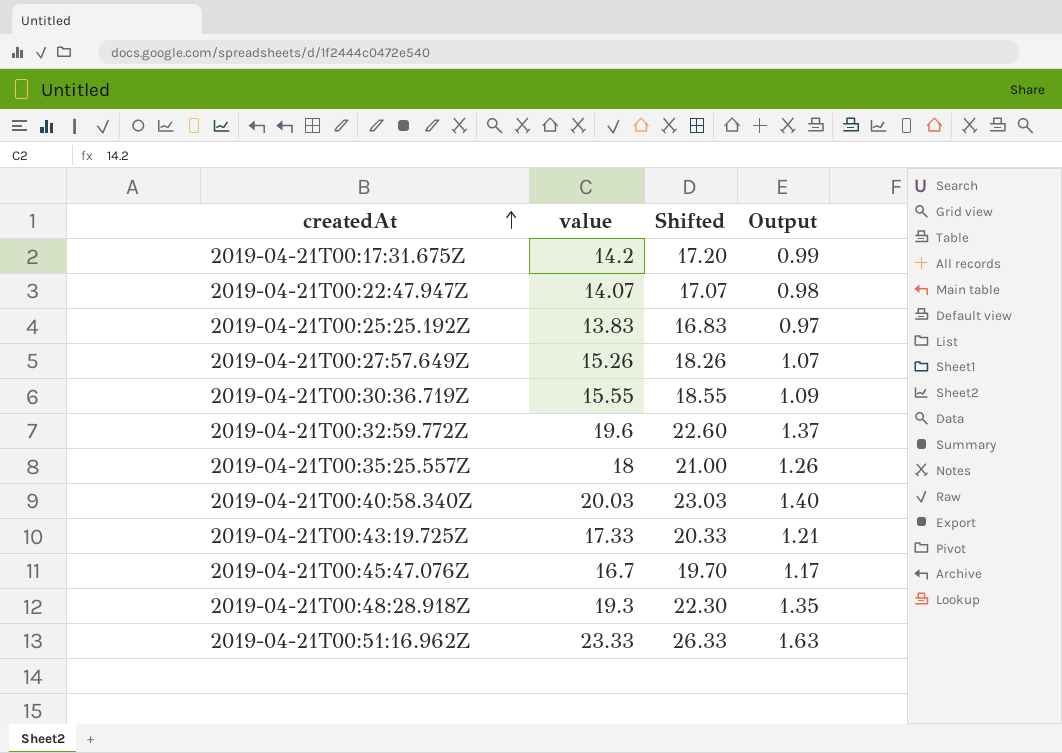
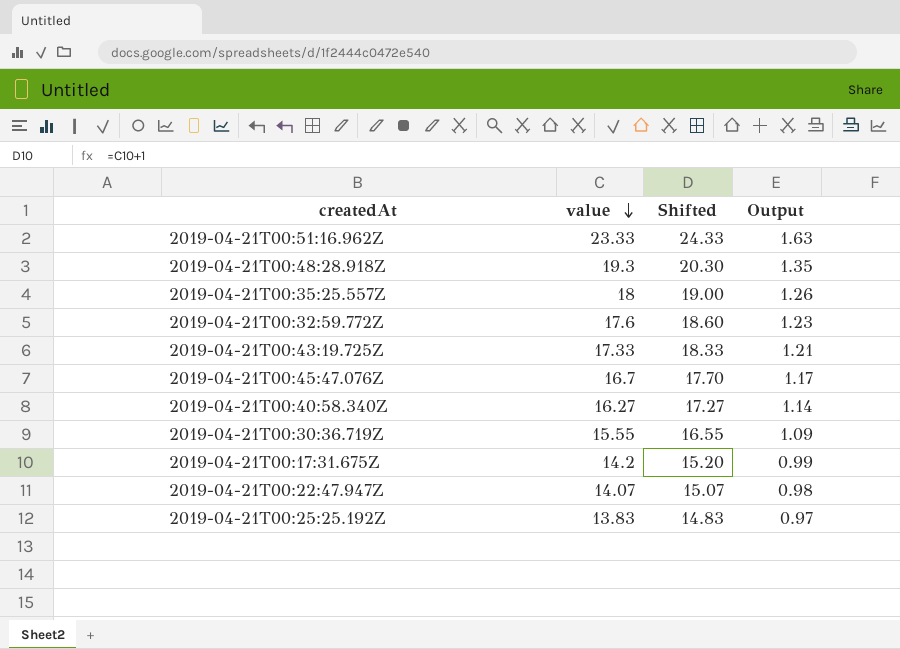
row order: createdAt ascending -> value descending
column Shifted | formula: [value] + 3 -> [value] + 1
row 2019-04-21T00:27:57.649Z: 15.26 | 18.26 | 1.07 -> none
2019-04-21T00:32:59.772Z | value: 19.6 -> 17.6
2019-04-21T00:32:59.772Z | Output: 1.37 -> 1.23
2019-04-21T00:40:58.340Z | value: 20.03 -> 16.27
2019-04-21T00:40:58.340Z | Output: 1.40 -> 1.14

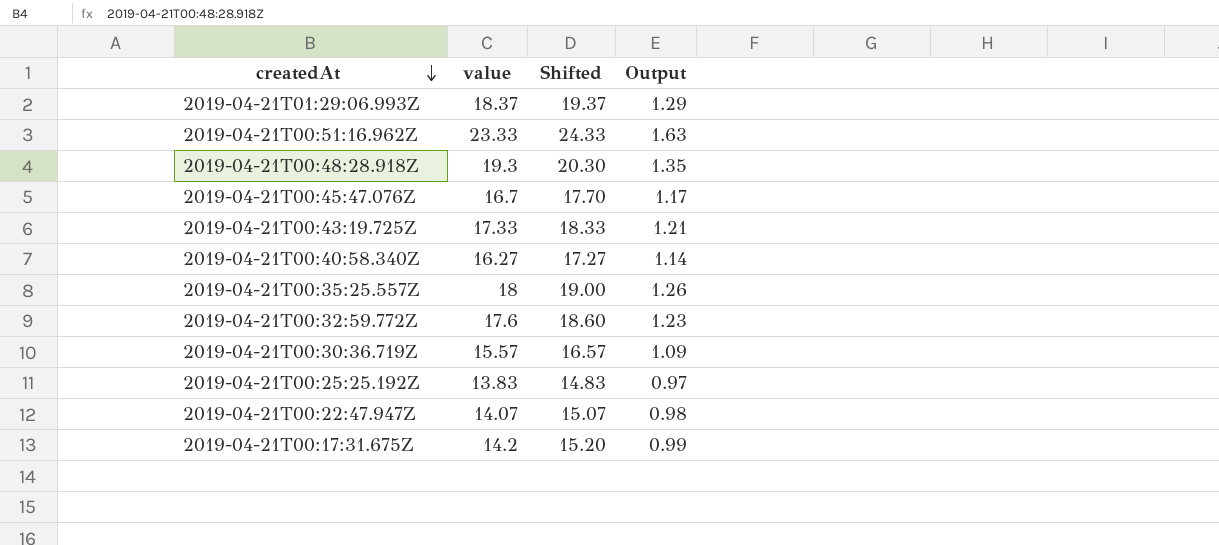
row order: value descending -> createdAt descending
row 2019-04-21T01:29:06.993Z: none -> 18.37 | 19.37 | 1.29
2019-04-21T00:30:36.719Z | value: 15.55 -> 15.57
2019-04-21T00:30:36.719Z | Shifted: 16.55 -> 16.57

